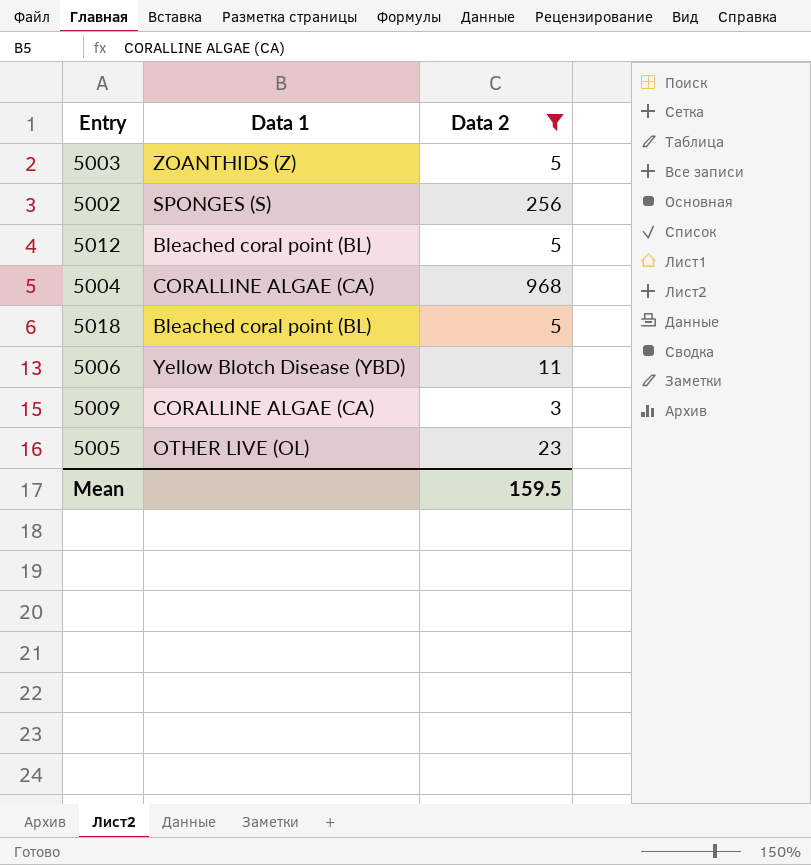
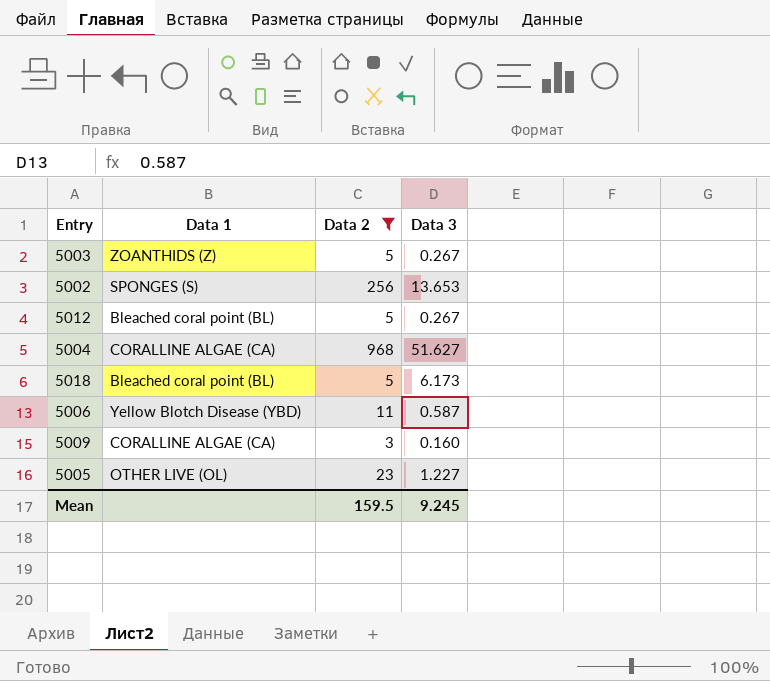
column Data 3 | position: none -> 4

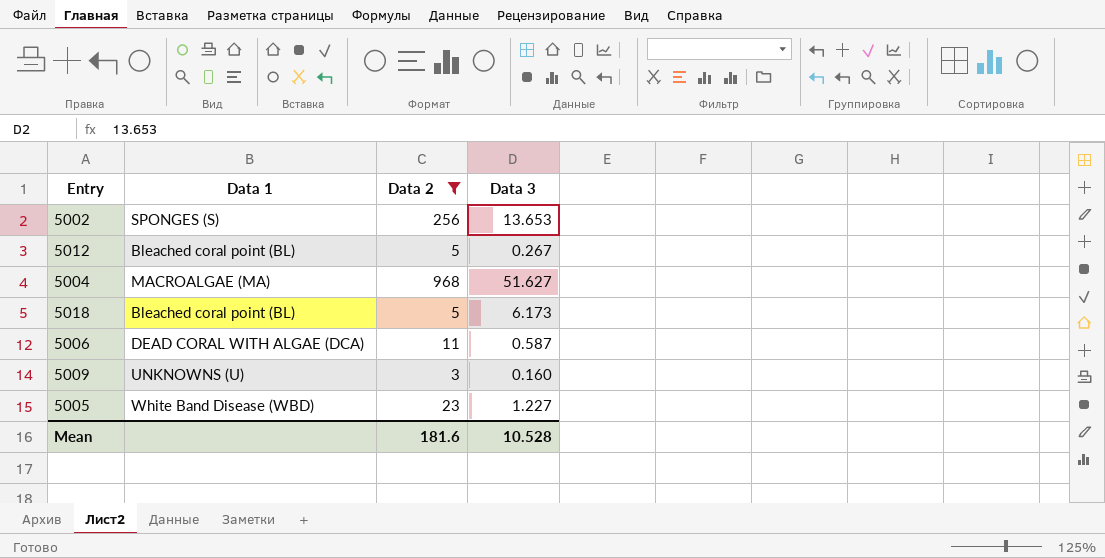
row 5003: ZOANTHIDS (Z) | 5 | 0.267 -> none
5004 | Data 1: CORALLINE ALGAE (CA) -> MACROALGAE (MA)
5006 | Data 1: Yellow Blotch Disease (YBD) -> DEAD CORAL WITH ALGAE (DCA)
5009 | Data 1: CORALLINE ALGAE (CA) -> UNKNOWNS (U)
5005 | Data 1: OTHER LIVE (OL) -> White Band Disease (WBD)
Mean | Data 2: 159.5 -> 181.6
Mean | Data 3: 9.245 -> 10.528

